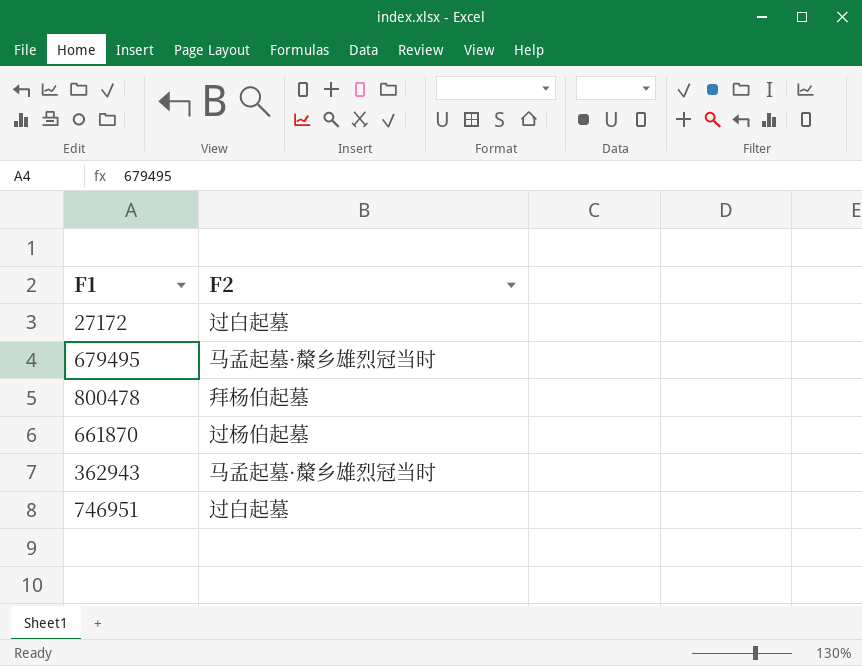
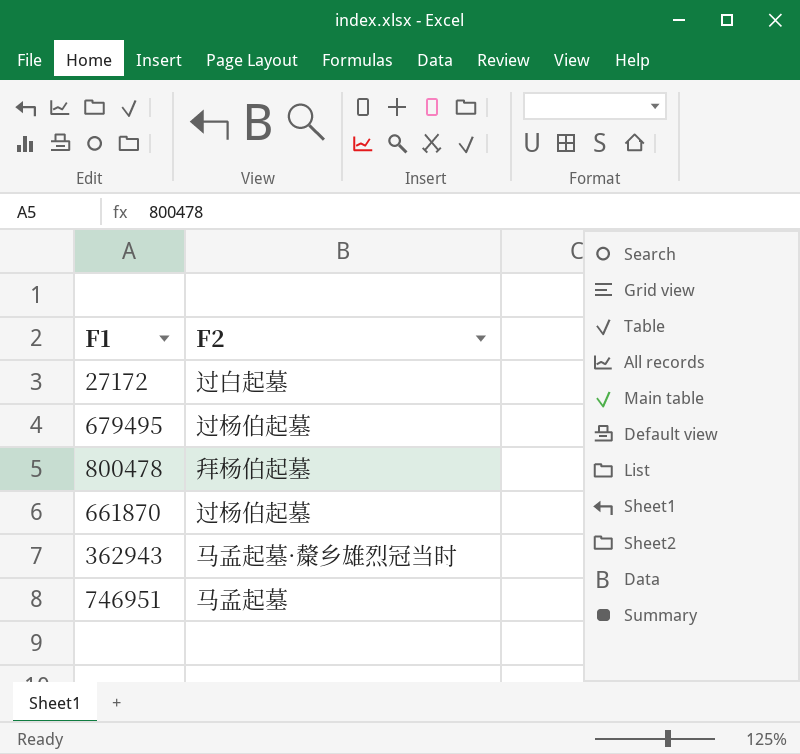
679495 | F2: 马孟起墓·斄乡雄烈冠当时 -> 过杨伯起墓
746951 | F2: 过白起墓 -> 马孟起墓

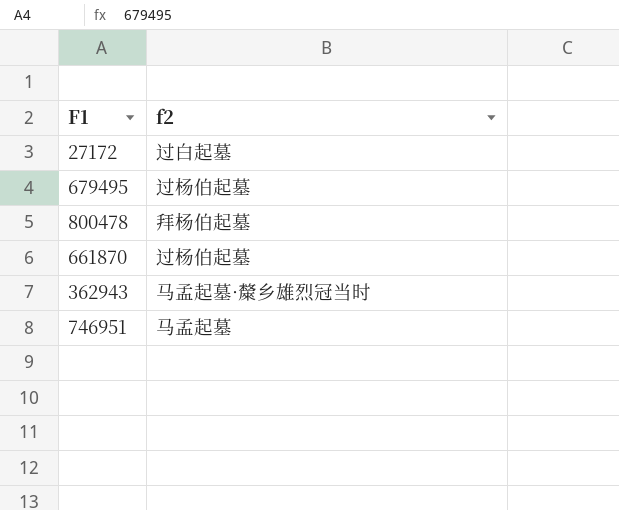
column name: F2 -> f2

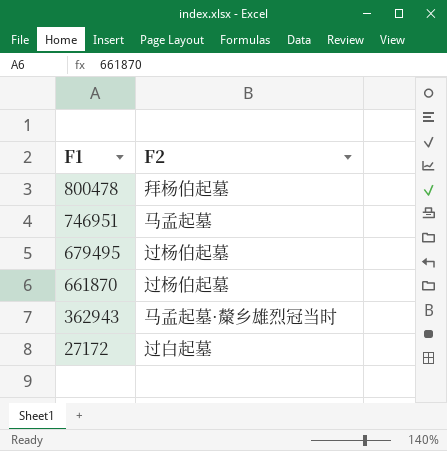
row order: none -> F1 descending
column name: f2 -> F2

